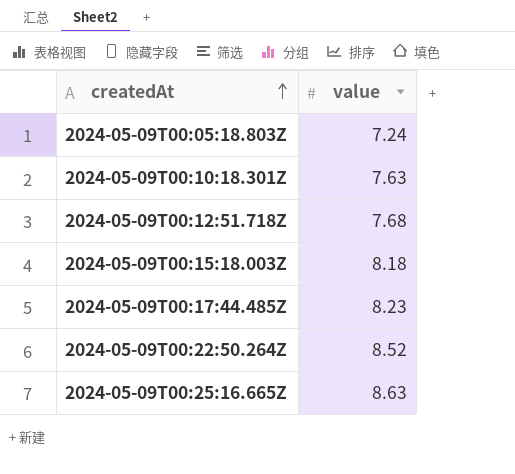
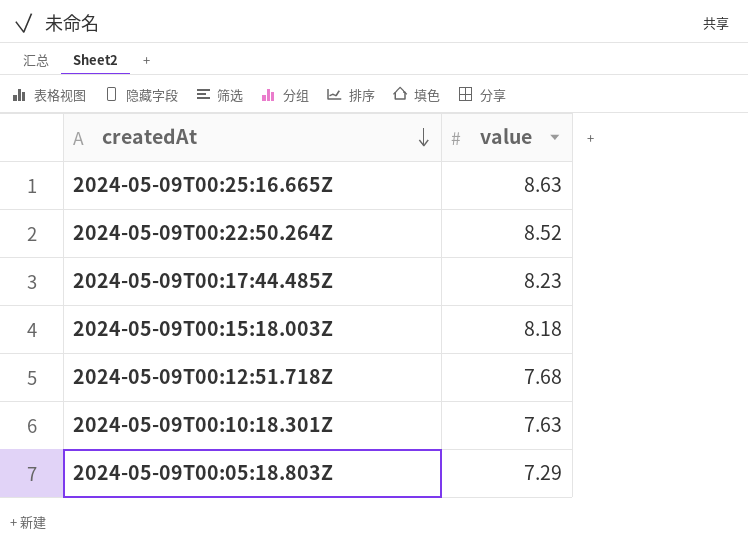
row order: createdAt ascending -> createdAt descending
2024-05-09T00:05:18.803Z | value: 7.24 -> 7.29

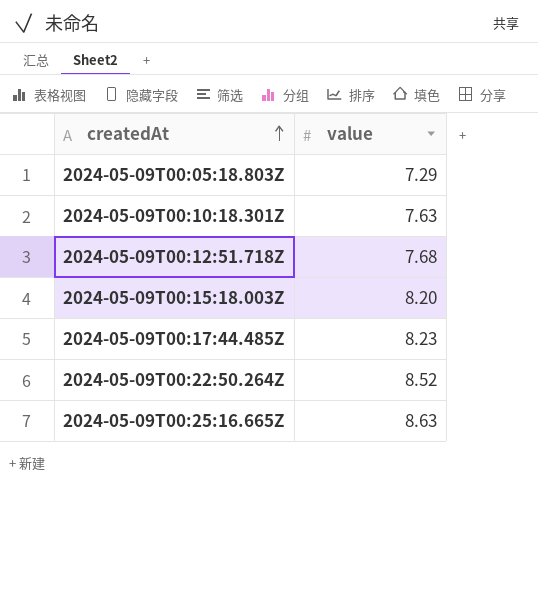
row order: createdAt descending -> createdAt ascending
2024-05-09T00:15:18.003Z | value: 8.18 -> 8.20

